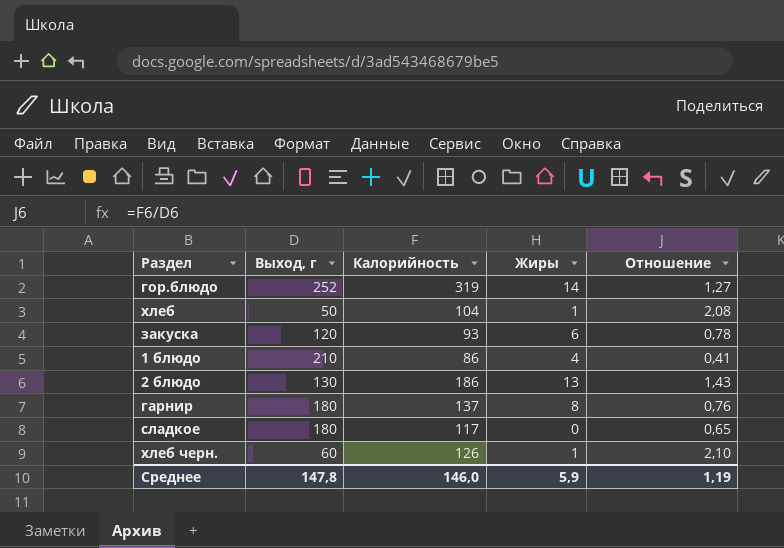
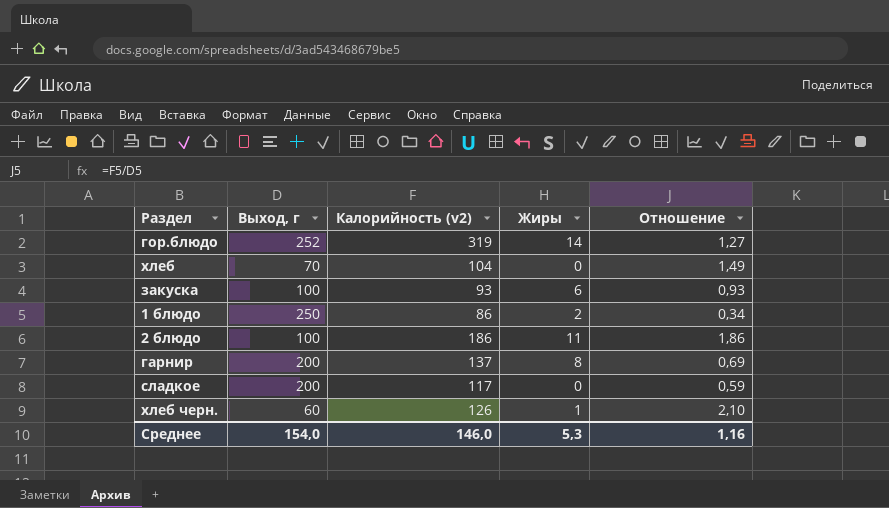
column name: Калорийность -> Калорийность (v2)
хлеб | Выход, г: 50 -> 70
хлеб | Жиры: 1 -> 0
хлеб | Отношение: 2,08 -> 1,49
закуска | Выход, г: 120 -> 100
закуска | Отношение: 0,78 -> 0,93
1 блюдо | Выход, г: 210 -> 250
1 блюдо | Жиры: 4 -> 2
1 блюдо | Отношение: 0,41 -> 0,34
2 блюдо | Выход, г: 130 -> 100
2 блюдо | Жиры: 13 -> 11
2 блюдо | Отношение: 1,43 -> 1,86
гарнир | Выход, г: 180 -> 200
гарнир | Отношение: 0,76 -> 0,69
сладкое | Выход, г: 180 -> 200
сладкое | Отношение: 0,65 -> 0,59
Среднее | Выход, г: 147,8 -> 154,0
Среднее | Жиры: 5,9 -> 5,3
Среднее | Отношение: 1,19 -> 1,16

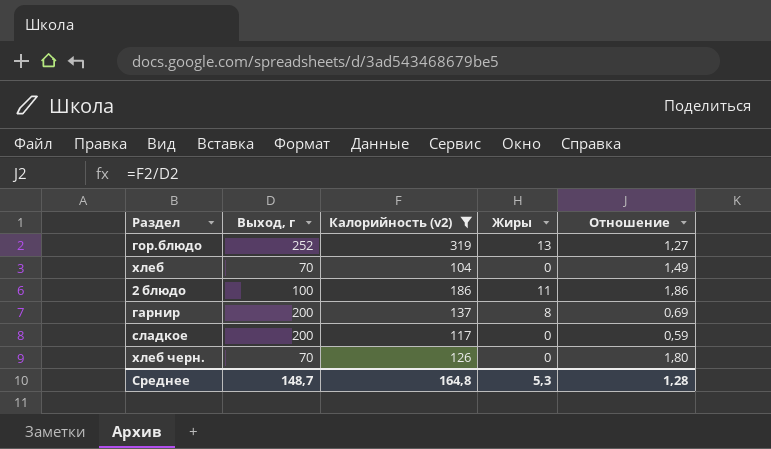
filter: none -> Калорийность (v2) >= 104
гор.блюдо | Жиры: 14 -> 13
хлеб черн. | Выход, г: 60 -> 70
хлеб черн. | Жиры: 1 -> 0
хлеб черн. | Отношение: 2,10 -> 1,80
Среднее | Выход, г: 154,0 -> 148,7
Среднее | Калорийность (v2): 146,0 -> 164,8
Среднее | Отношение: 1,16 -> 1,28

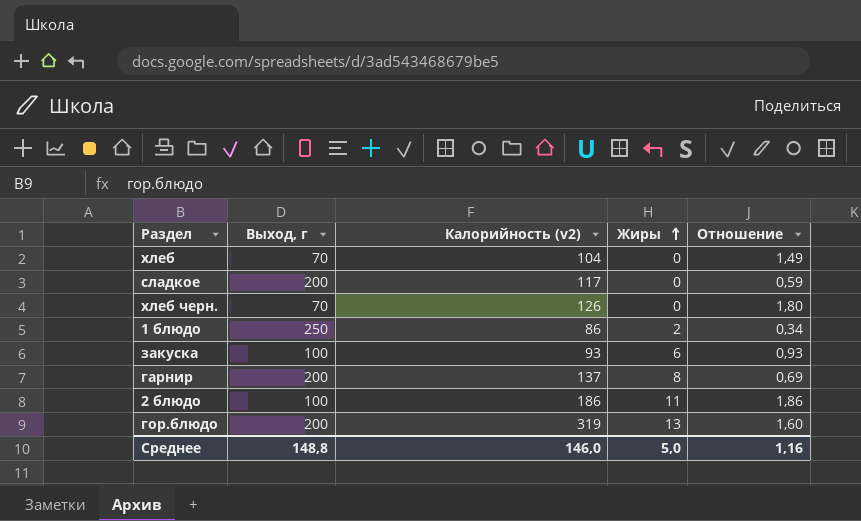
filter: Калорийность (v2) >= 104 -> none
row order: none -> Жиры ascending
гор.блюдо | Выход, г: 252 -> 200
гор.блюдо | Отношение: 1,27 -> 1,60
Среднее | Выход, г: 148,7 -> 148,8
Среднее | Калорийность (v2): 164,8 -> 146,0
Среднее | Жиры: 5,3 -> 5,0
Среднее | Отношение: 1,28 -> 1,16

